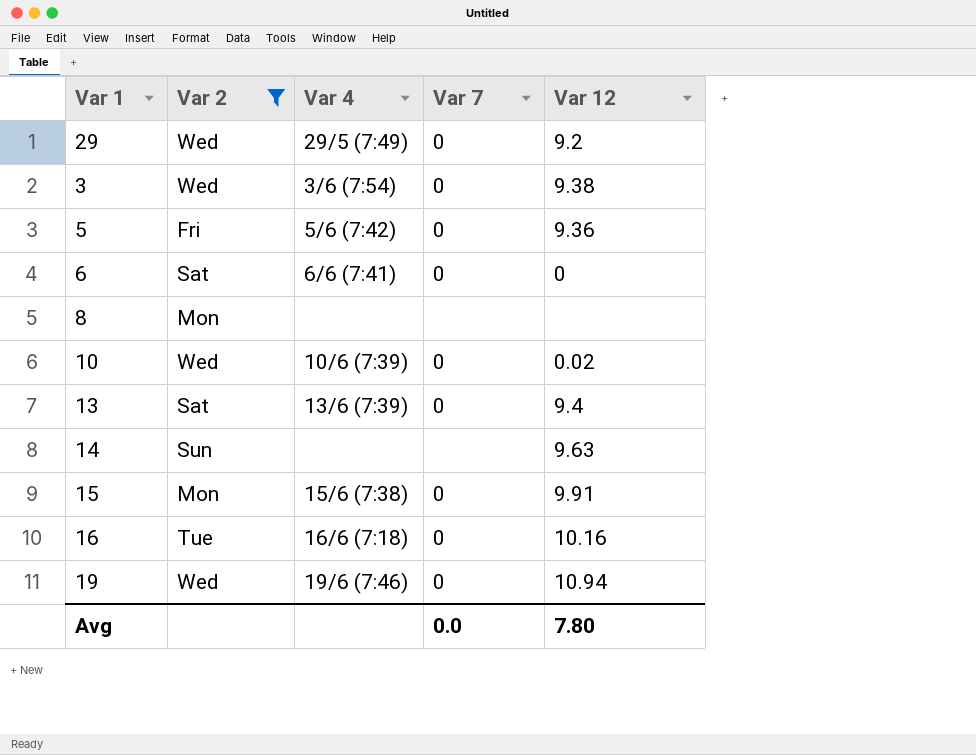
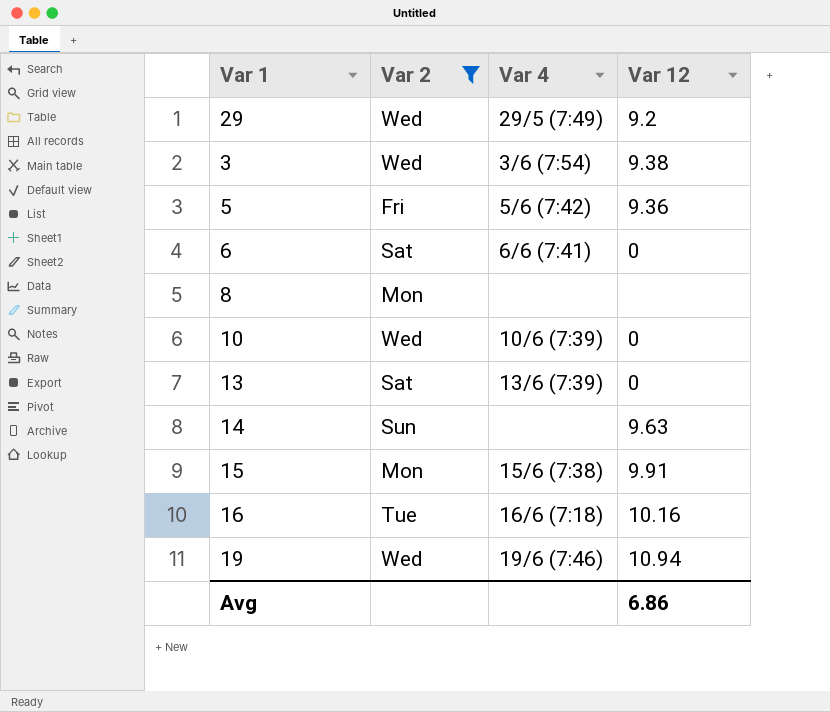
column Var 7 | position: 4 -> none
10 | Var 12: 0.02 -> 0
13 | Var 12: 9.4 -> 0
Avg | Var 12: 7.80 -> 6.86

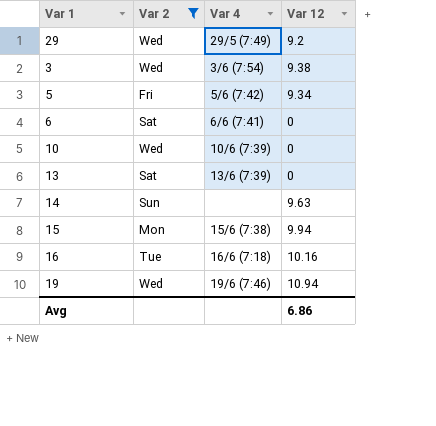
row 8: Mon | none | none -> none
5 | Var 12: 9.36 -> 9.34
15 | Var 12: 9.91 -> 9.94

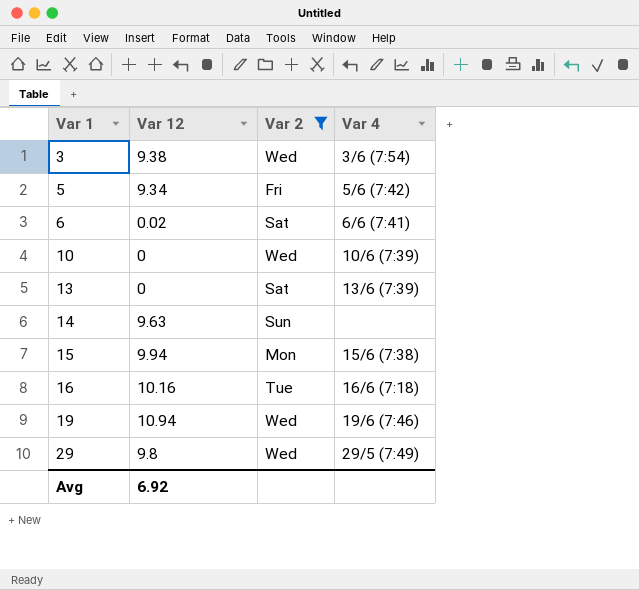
row order: none -> Var 1 ascending
column Var 12 | position: 4 -> 2
6 | Var 12: 0 -> 0.02
29 | Var 12: 9.2 -> 9.8
Avg | Var 12: 6.86 -> 6.92

